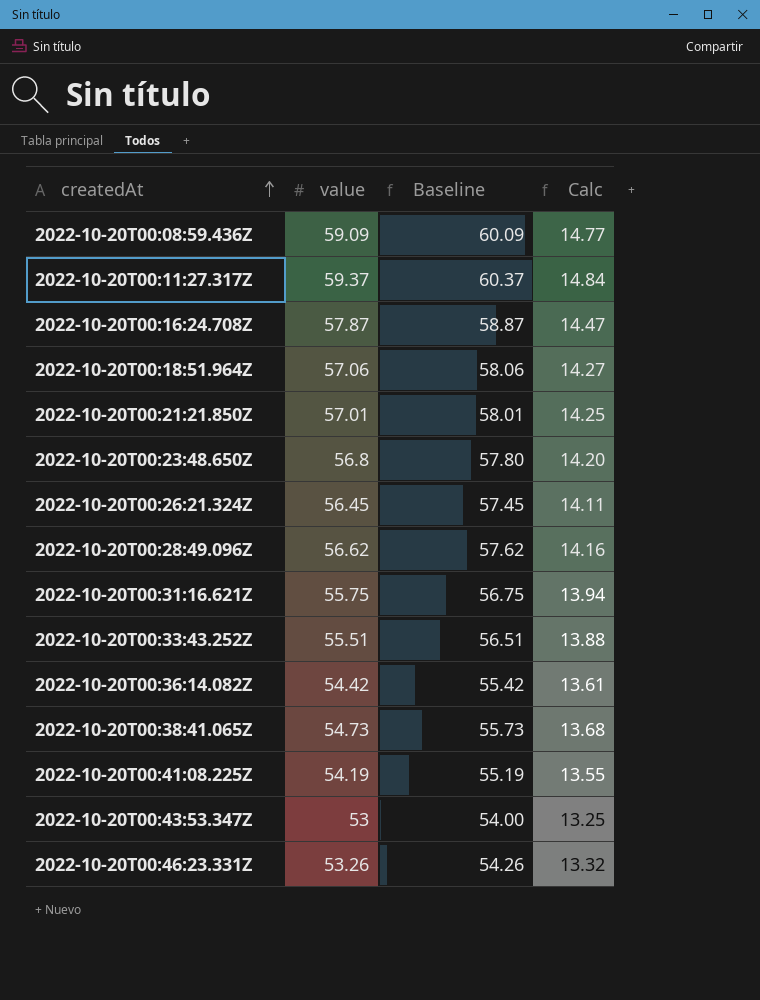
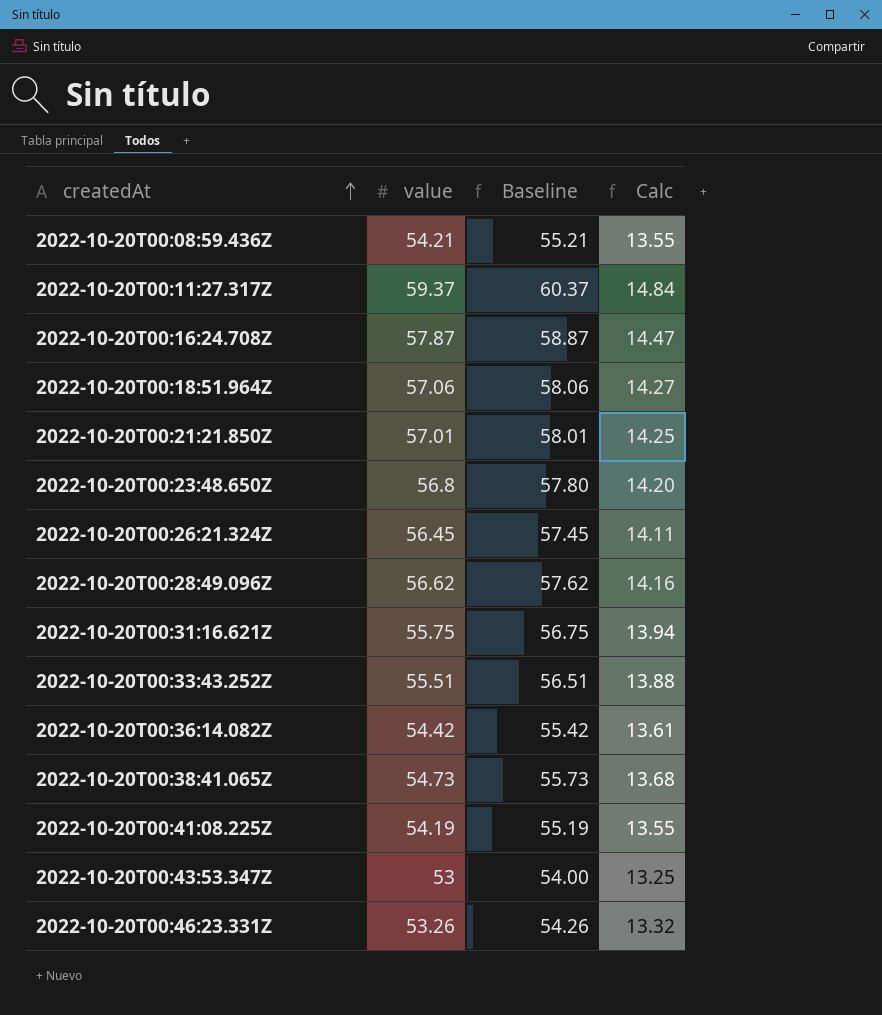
2022-10-20T00:08:59.436Z | value: 59.09 -> 54.21
2022-10-20T00:08:59.436Z | Baseline: 60.09 -> 55.21
2022-10-20T00:08:59.436Z | Calc: 14.77 -> 13.55

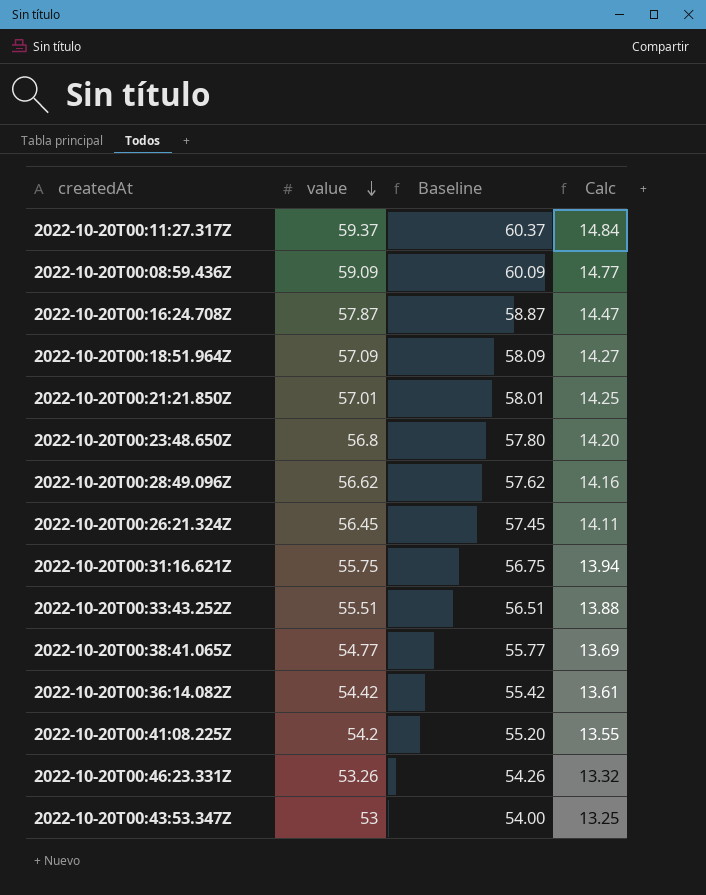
row order: createdAt ascending -> value descending
2022-10-20T00:08:59.436Z | value: 54.21 -> 59.09
2022-10-20T00:08:59.436Z | Baseline: 55.21 -> 60.09
2022-10-20T00:08:59.436Z | Calc: 13.55 -> 14.77
2022-10-20T00:18:51.964Z | value: 57.06 -> 57.09
2022-10-20T00:18:51.964Z | Baseline: 58.06 -> 58.09
2022-10-20T00:38:41.065Z | value: 54.73 -> 54.77
2022-10-20T00:38:41.065Z | Baseline: 55.73 -> 55.77
2022-10-20T00:38:41.065Z | Calc: 13.68 -> 13.69
2022-10-20T00:41:08.225Z | value: 54.19 -> 54.2
2022-10-20T00:41:08.225Z | Baseline: 55.19 -> 55.20

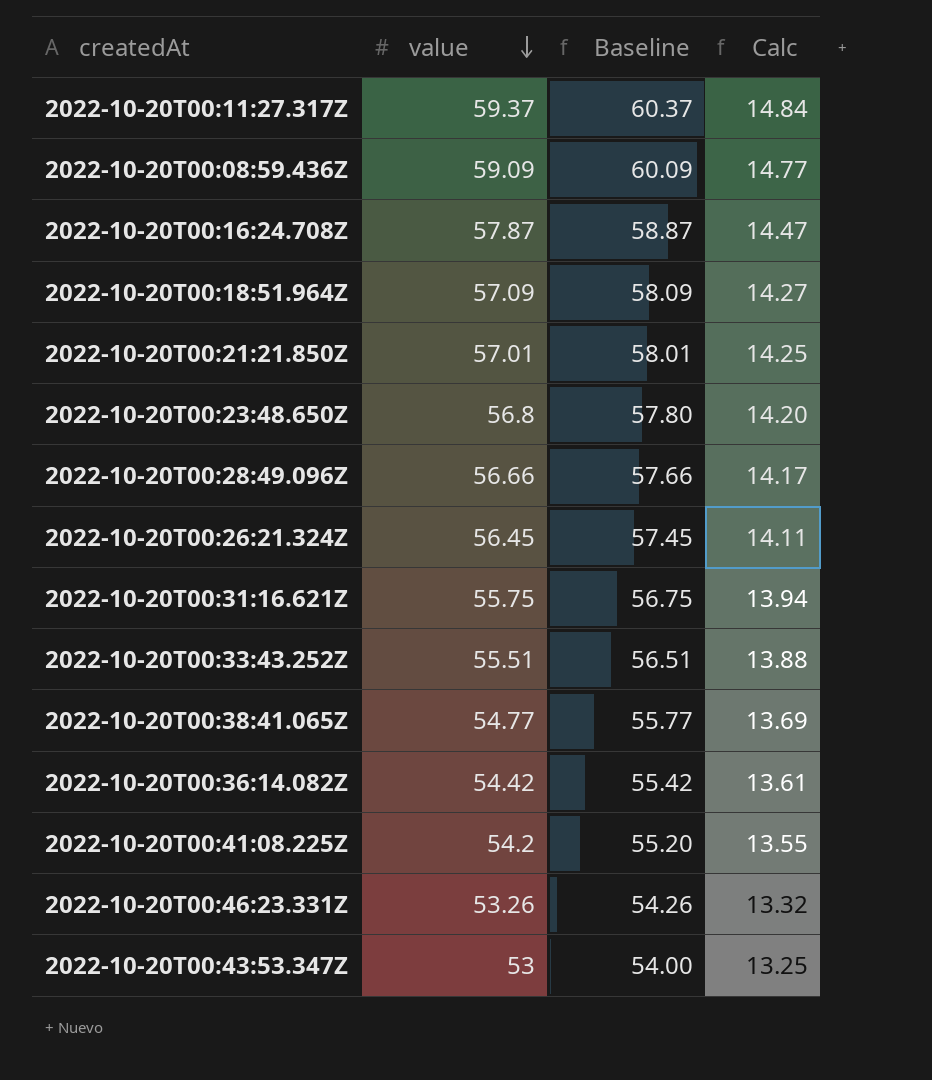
2022-10-20T00:28:49.096Z | value: 56.62 -> 56.66
2022-10-20T00:28:49.096Z | Baseline: 57.62 -> 57.66
2022-10-20T00:28:49.096Z | Calc: 14.16 -> 14.17

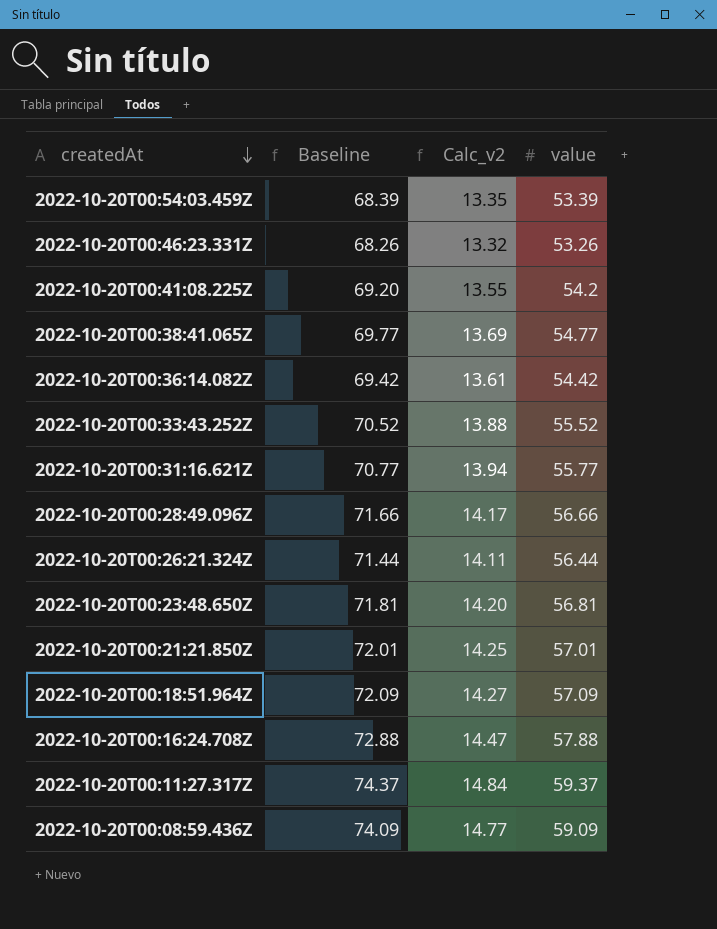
row order: value descending -> createdAt descending
column Baseline | formula: [value] + 1 -> [value] + 15
column name: Calc -> Calc_v2
column value | position: 2 -> 4
row 2022-10-20T00:43:53.347Z: 53 | 54.00 | 13.25 -> none
row 2022-10-20T00:54:03.459Z: none -> 68.39 | 13.35 | 53.39
2022-10-20T00:33:43.252Z | value: 55.51 -> 55.52
2022-10-20T00:31:16.621Z | value: 55.75 -> 55.77
2022-10-20T00:26:21.324Z | value: 56.45 -> 56.44
2022-10-20T00:23:48.650Z | value: 56.8 -> 56.81
2022-10-20T00:16:24.708Z | value: 57.87 -> 57.88

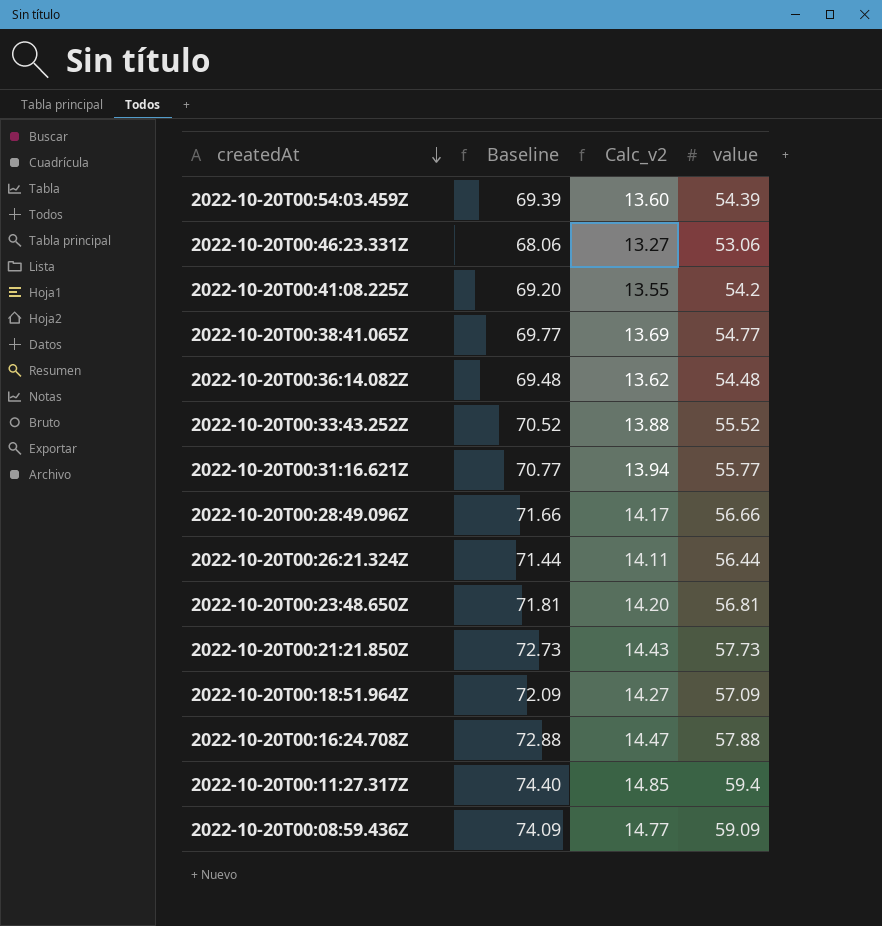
2022-10-20T00:54:03.459Z | Baseline: 68.39 -> 69.39
2022-10-20T00:54:03.459Z | Calc_v2: 13.35 -> 13.60
2022-10-20T00:54:03.459Z | value: 53.39 -> 54.39
2022-10-20T00:46:23.331Z | Baseline: 68.26 -> 68.06
2022-10-20T00:46:23.331Z | Calc_v2: 13.32 -> 13.27
2022-10-20T00:46:23.331Z | value: 53.26 -> 53.06
2022-10-20T00:36:14.082Z | Baseline: 69.42 -> 69.48
2022-10-20T00:36:14.082Z | Calc_v2: 13.61 -> 13.62
2022-10-20T00:36:14.082Z | value: 54.42 -> 54.48
2022-10-20T00:21:21.850Z | Baseline: 72.01 -> 72.73
2022-10-20T00:21:21.850Z | Calc_v2: 14.25 -> 14.43
2022-10-20T00:21:21.850Z | value: 57.01 -> 57.73
2022-10-20T00:11:27.317Z | Baseline: 74.37 -> 74.40
2022-10-20T00:11:27.317Z | Calc_v2: 14.84 -> 14.85
2022-10-20T00:11:27.317Z | value: 59.37 -> 59.4

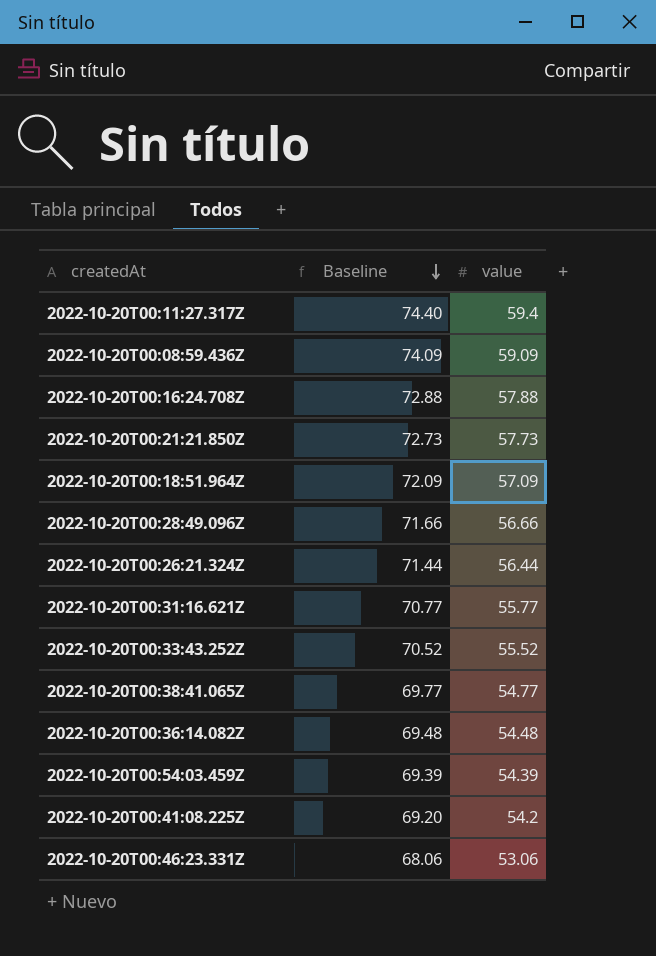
row order: createdAt descending -> Baseline descending
column Calc_v2 | formula: [value] * 0.25 -> none
row 2022-10-20T00:23:48.650Z: 71.81 | 14.20 | 56.81 -> none

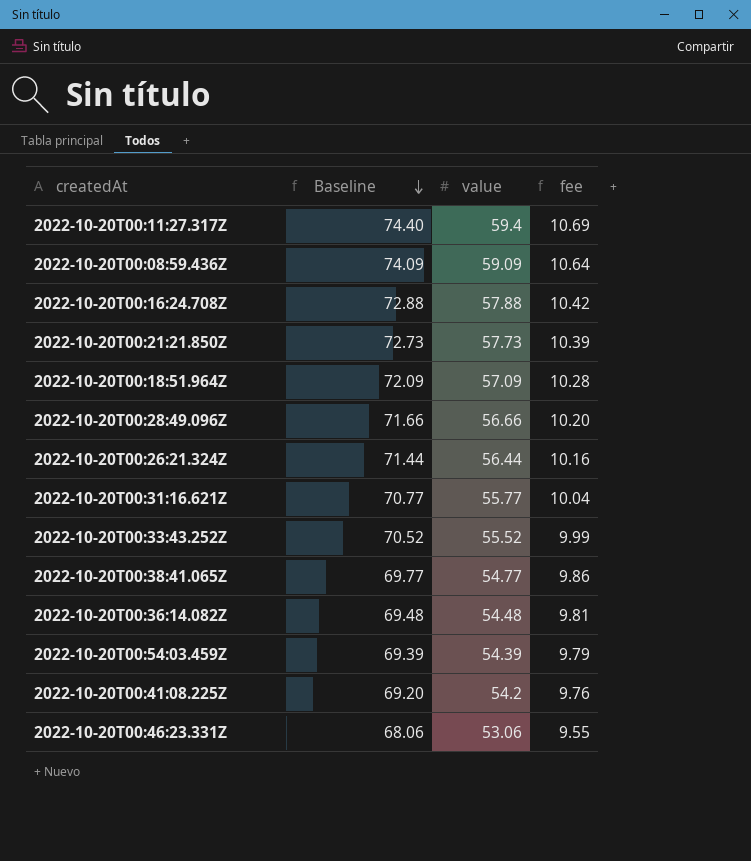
column fee | formula: none -> [value] * 0.18

